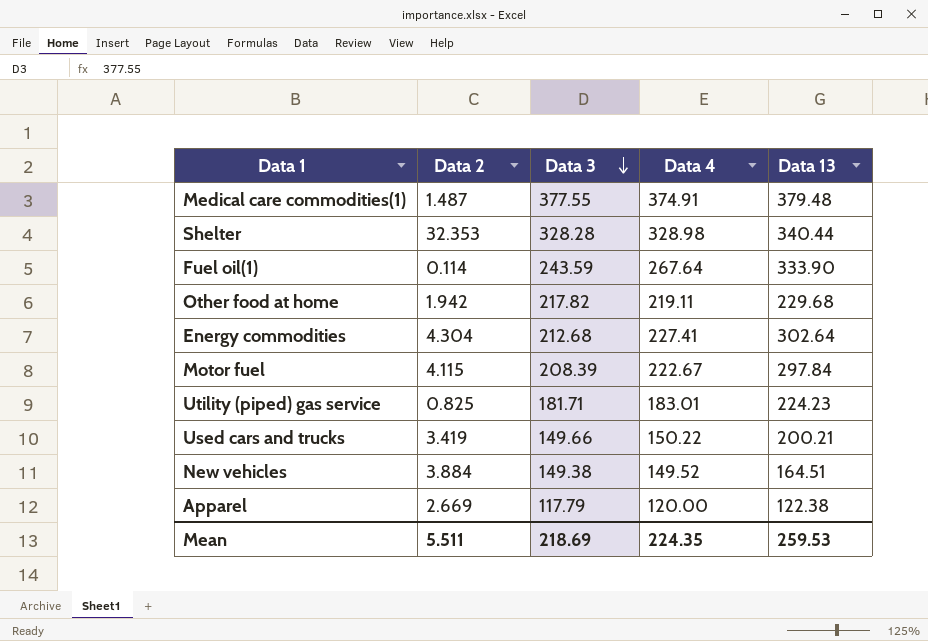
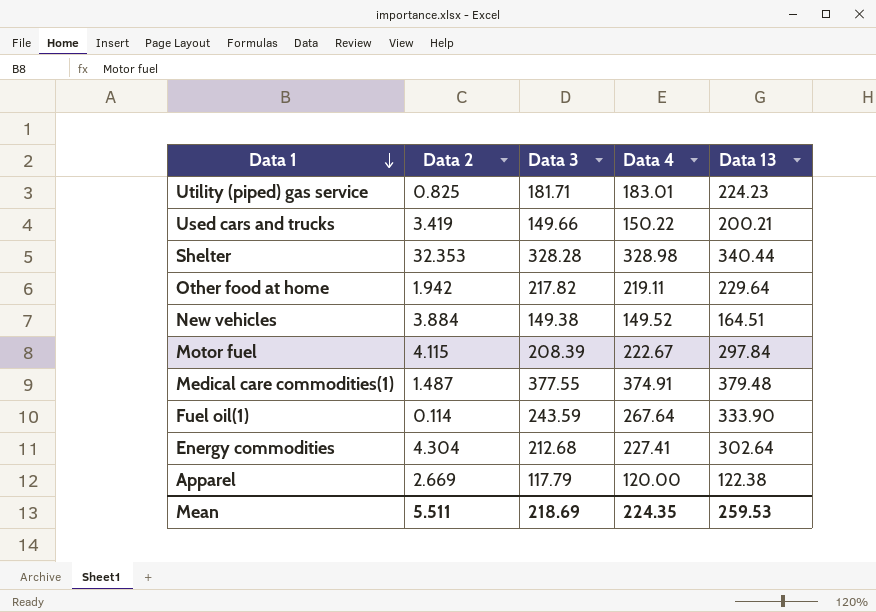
row order: Data 3 descending -> Data 1 descending
Other food at home | Data 13: 229.68 -> 229.64

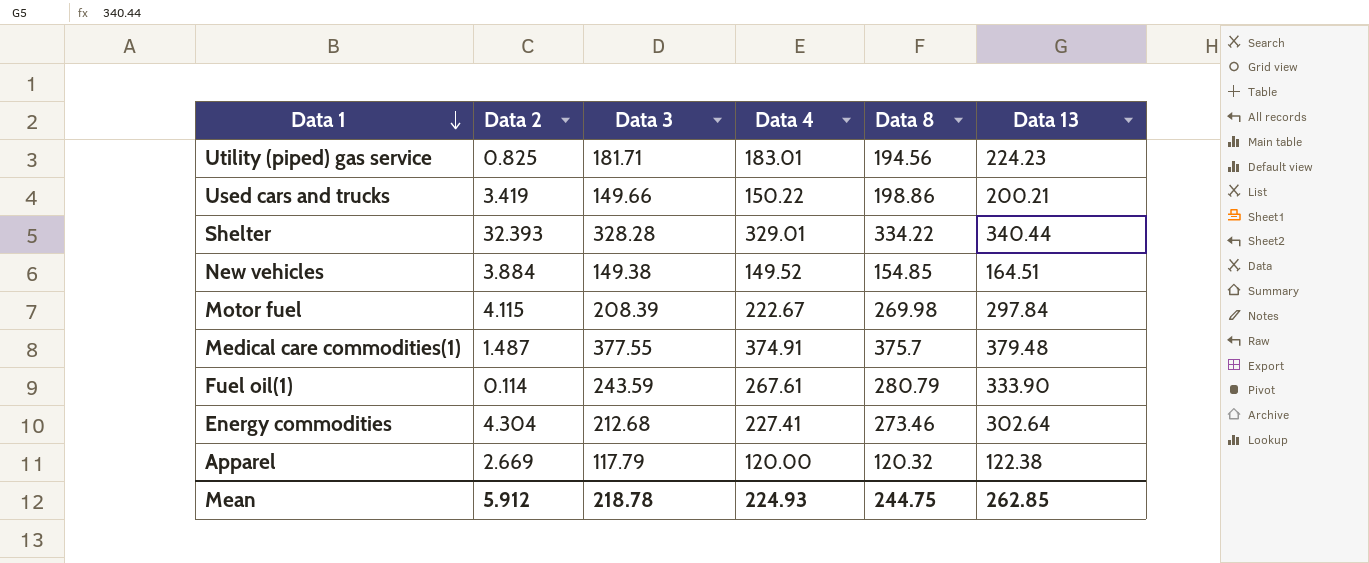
column Data 8 | position: none -> 5
row Other food at home: 1.942 | 217.82 | 219.11 | 229.64 -> none
Shelter | Data 2: 32.353 -> 32.393
Shelter | Data 4: 328.98 -> 329.01
Fuel oil(1) | Data 4: 267.64 -> 267.61
Mean | Data 2: 5.511 -> 5.912
Mean | Data 3: 218.69 -> 218.78
Mean | Data 4: 224.35 -> 224.93
Mean | Data 13: 259.53 -> 262.85

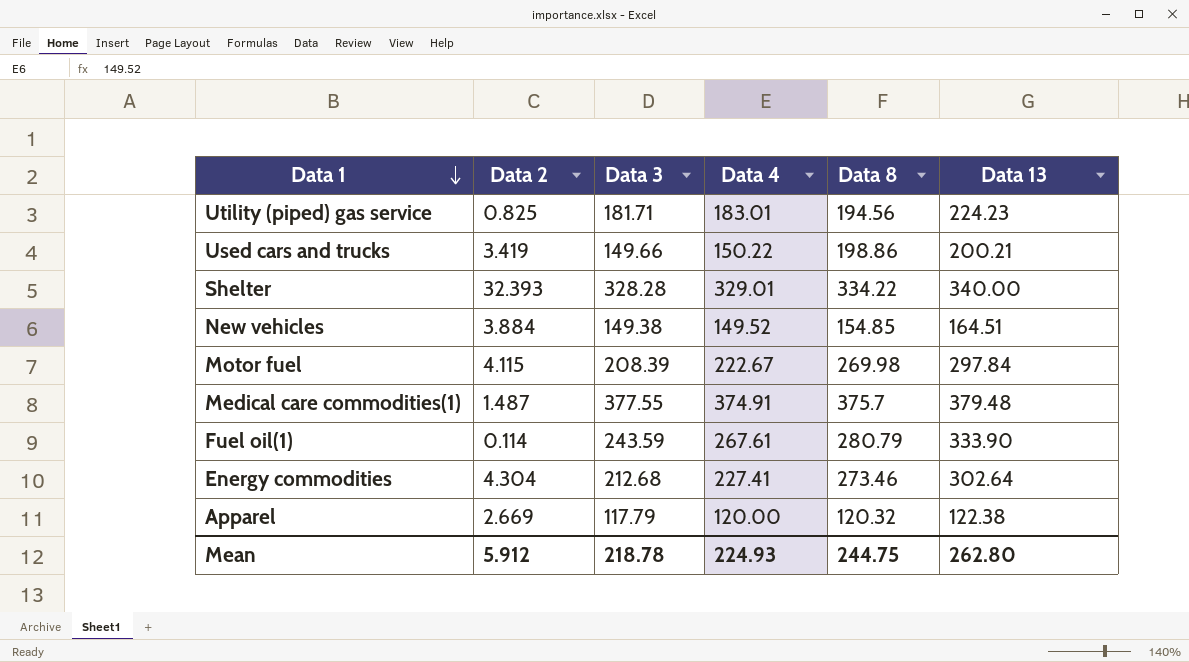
Shelter | Data 13: 340.44 -> 340.00
Mean | Data 13: 262.85 -> 262.80

